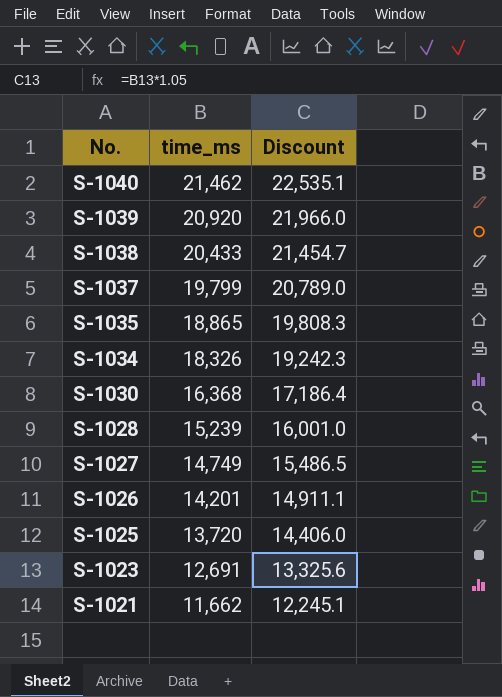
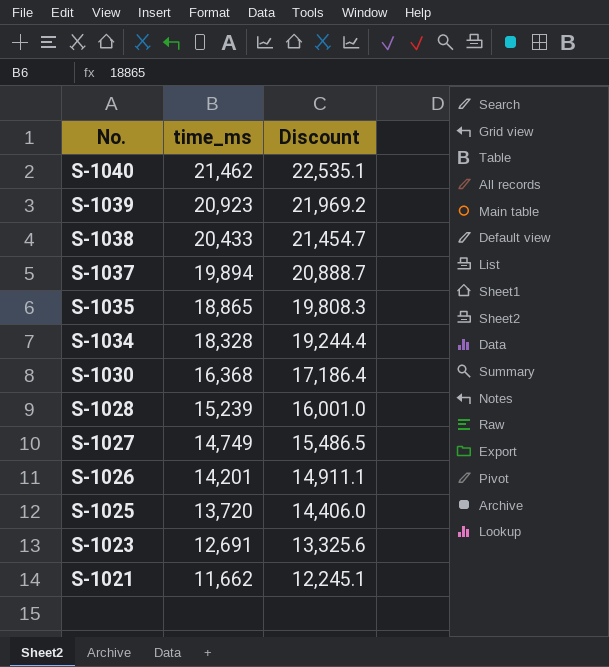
S-1039 | time_ms: 20,920 -> 20,923
S-1039 | Discount: 21,966.0 -> 21,969.2
S-1037 | time_ms: 19,799 -> 19,894
S-1037 | Discount: 20,789.0 -> 20,888.7
S-1034 | time_ms: 18,326 -> 18,328
S-1034 | Discount: 19,242.3 -> 19,244.4

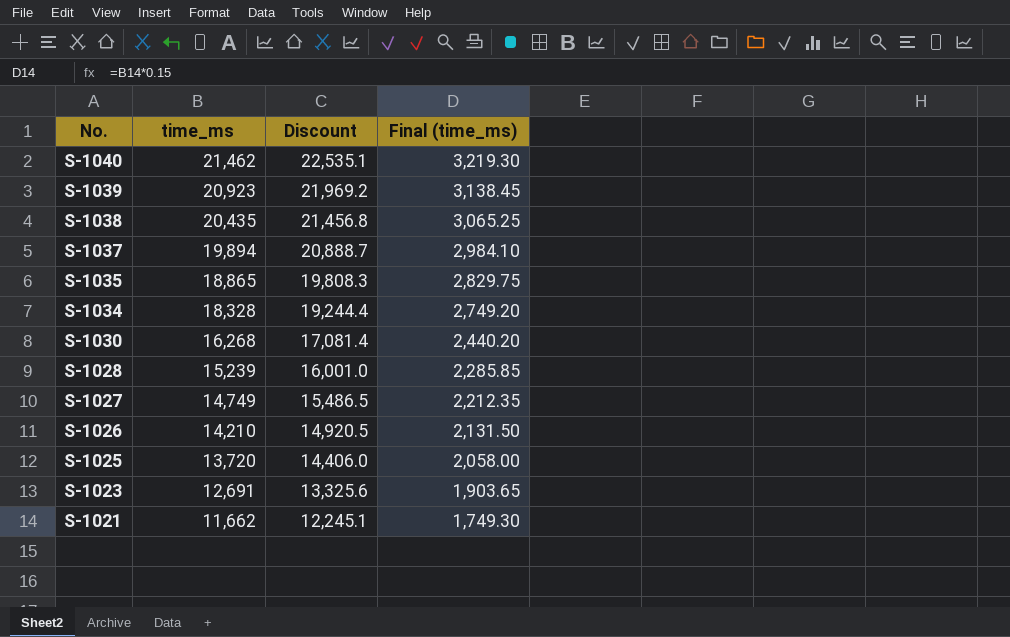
column Final (time_ms) | formula: none -> [time_ms] * 0.15
S-1038 | time_ms: 20,433 -> 20,435
S-1038 | Discount: 21,454.7 -> 21,456.8
S-1030 | time_ms: 16,368 -> 16,268
S-1030 | Discount: 17,186.4 -> 17,081.4
S-1026 | time_ms: 14,201 -> 14,210
S-1026 | Discount: 14,911.1 -> 14,920.5

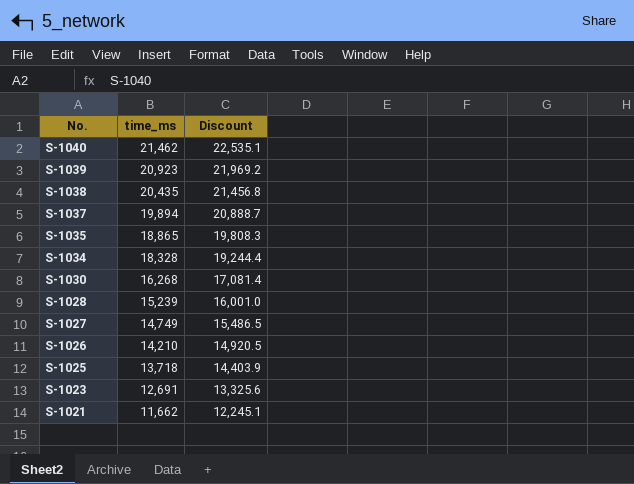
column Final (time_ms) | formula: [time_ms] * 0.15 -> none
S-1025 | time_ms: 13,720 -> 13,718
S-1025 | Discount: 14,406.0 -> 14,403.9

